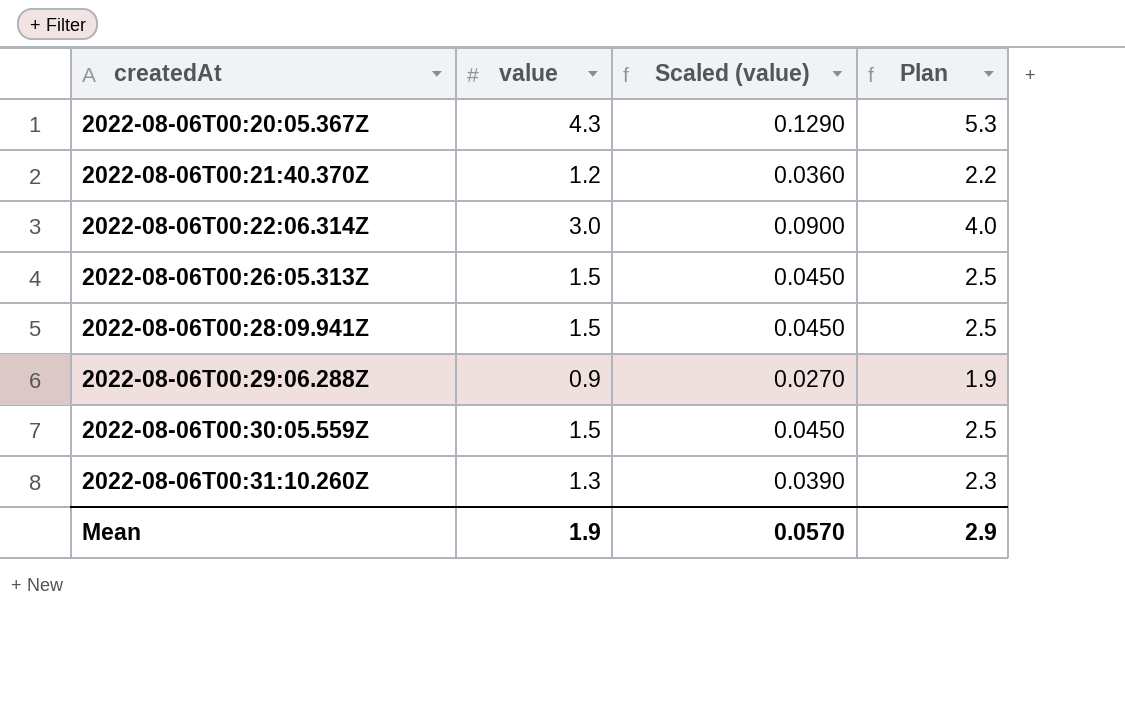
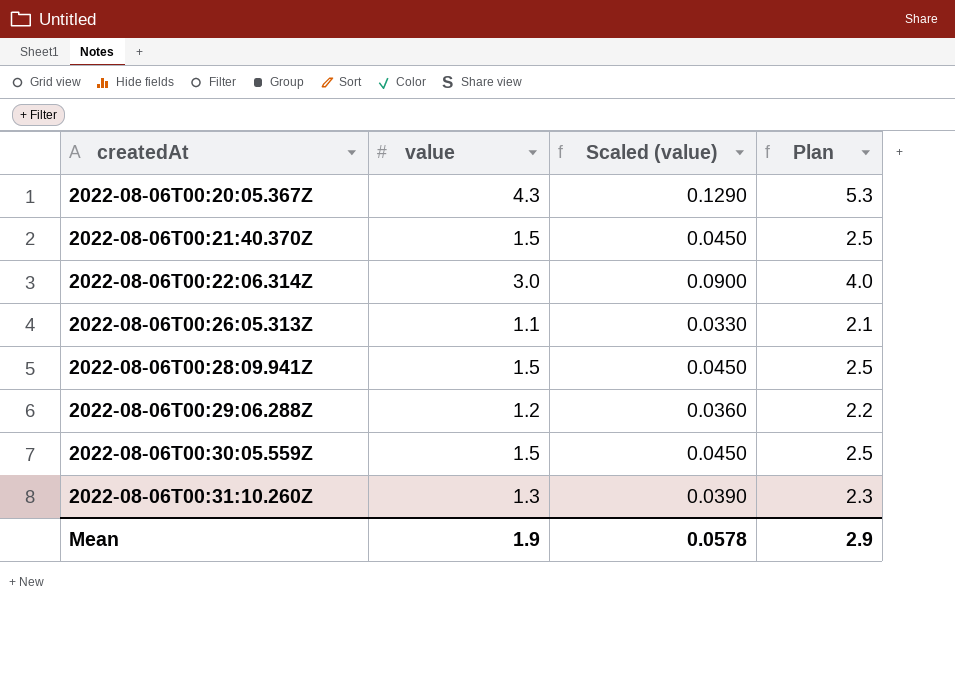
2022-08-06T00:21:40.370Z | value: 1.2 -> 1.5
2022-08-06T00:21:40.370Z | Scaled (value): 0.0360 -> 0.0450
2022-08-06T00:21:40.370Z | Plan: 2.2 -> 2.5
2022-08-06T00:26:05.313Z | value: 1.5 -> 1.1
2022-08-06T00:26:05.313Z | Scaled (value): 0.0450 -> 0.0330
2022-08-06T00:26:05.313Z | Plan: 2.5 -> 2.1
2022-08-06T00:29:06.288Z | value: 0.9 -> 1.2
2022-08-06T00:29:06.288Z | Scaled (value): 0.0270 -> 0.0360
2022-08-06T00:29:06.288Z | Plan: 1.9 -> 2.2
Mean | Scaled (value): 0.0570 -> 0.0578

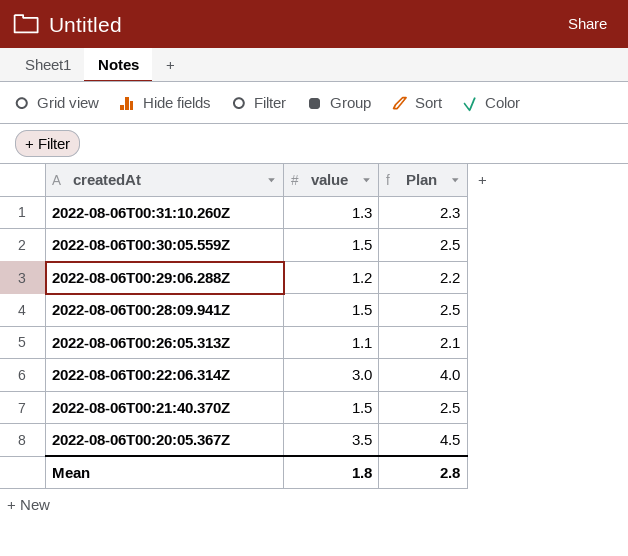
row order: createdAt ascending -> createdAt descending
column Scaled (value) | formula: [value] * 0.03 -> none
2022-08-06T00:20:05.367Z | value: 4.3 -> 3.5
2022-08-06T00:20:05.367Z | Plan: 5.3 -> 4.5
Mean | value: 1.9 -> 1.8
Mean | Plan: 2.9 -> 2.8

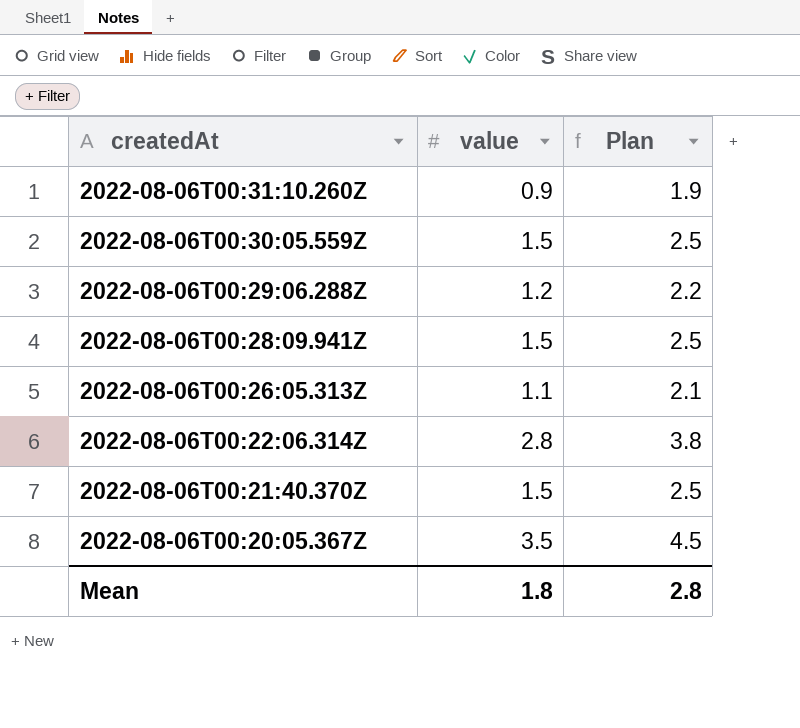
2022-08-06T00:31:10.260Z | value: 1.3 -> 0.9
2022-08-06T00:31:10.260Z | Plan: 2.3 -> 1.9
2022-08-06T00:22:06.314Z | value: 3.0 -> 2.8
2022-08-06T00:22:06.314Z | Plan: 4.0 -> 3.8

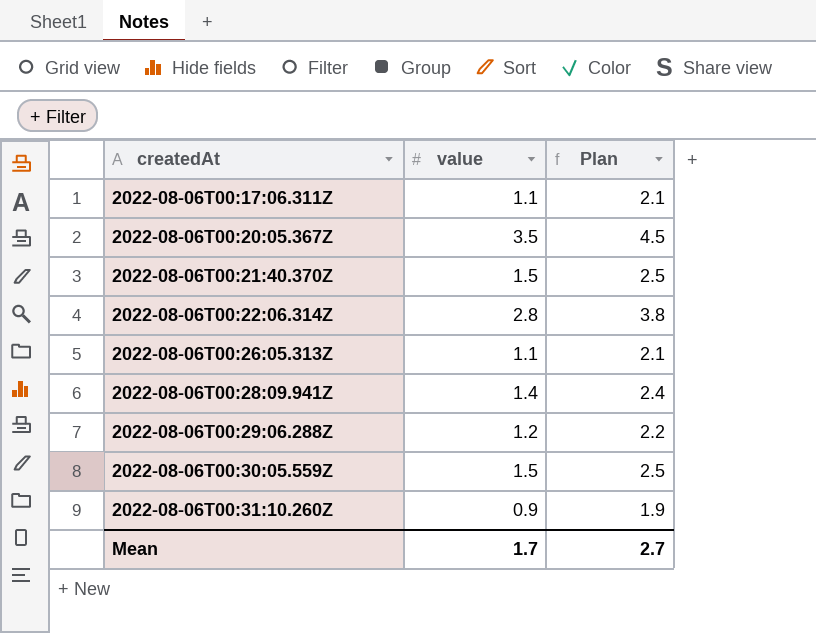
row order: createdAt descending -> createdAt ascending
row 2022-08-06T00:17:06.311Z: none -> 1.1 | 2.1
2022-08-06T00:28:09.941Z | value: 1.5 -> 1.4
2022-08-06T00:28:09.941Z | Plan: 2.5 -> 2.4
Mean | value: 1.8 -> 1.7
Mean | Plan: 2.8 -> 2.7

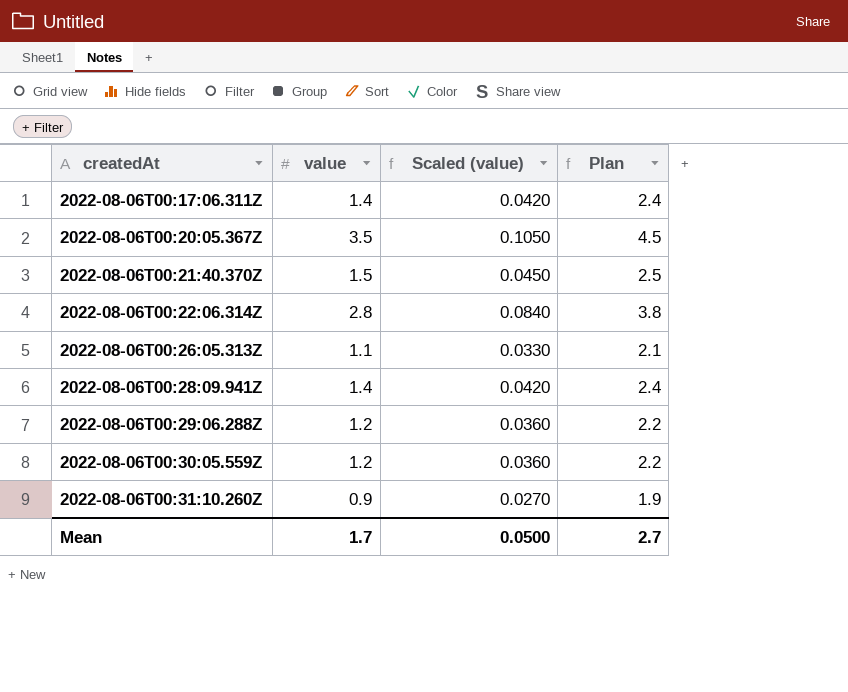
column Scaled (value) | formula: none -> [value] * 0.03
2022-08-06T00:17:06.311Z | value: 1.1 -> 1.4
2022-08-06T00:17:06.311Z | Plan: 2.1 -> 2.4
2022-08-06T00:30:05.559Z | value: 1.5 -> 1.2
2022-08-06T00:30:05.559Z | Plan: 2.5 -> 2.2

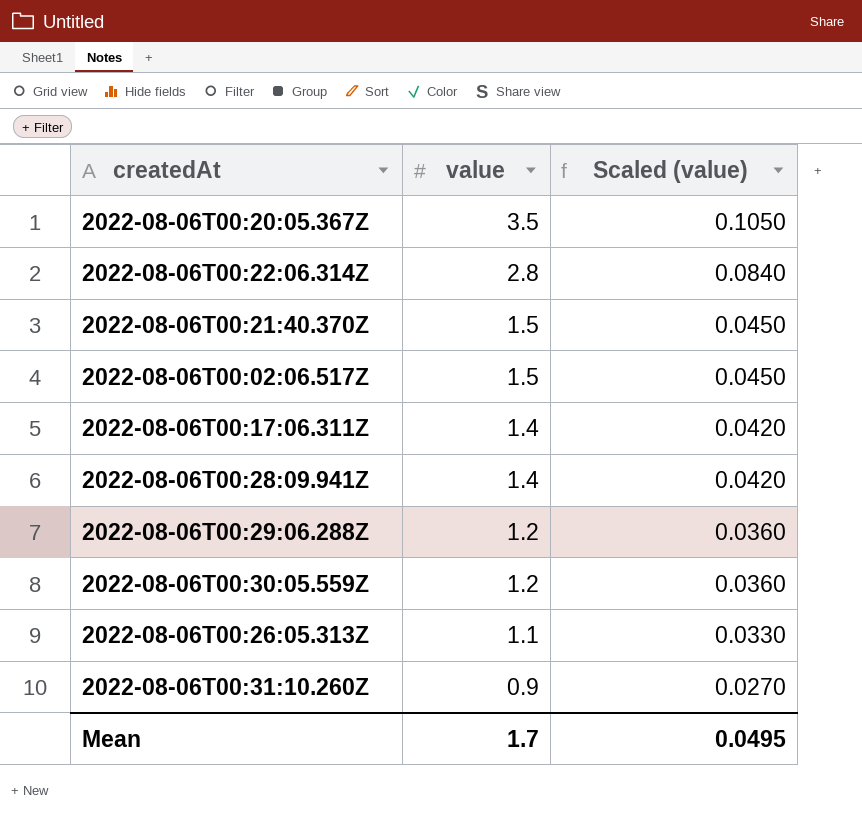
row order: createdAt ascending -> value descending
column Plan | formula: [value] + 1 -> none
row 2022-08-06T00:02:06.517Z: none -> 1.5 | 0.0450
Mean | Scaled (value): 0.0500 -> 0.0495

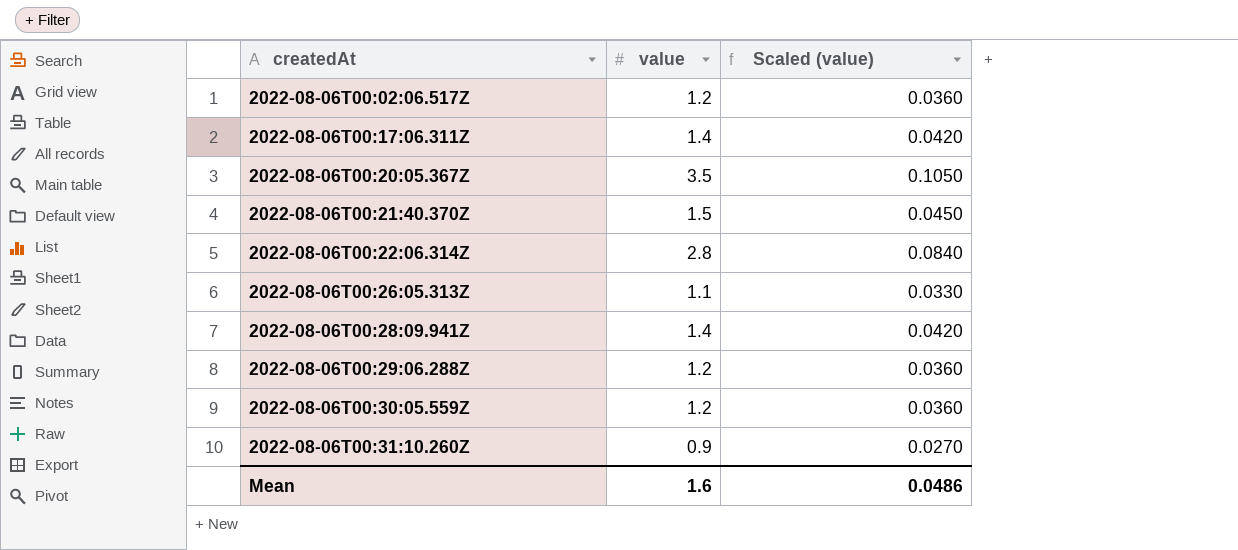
row order: value descending -> createdAt ascending
2022-08-06T00:02:06.517Z | value: 1.5 -> 1.2
2022-08-06T00:02:06.517Z | Scaled (value): 0.0450 -> 0.0360
Mean | value: 1.7 -> 1.6
Mean | Scaled (value): 0.0495 -> 0.0486

